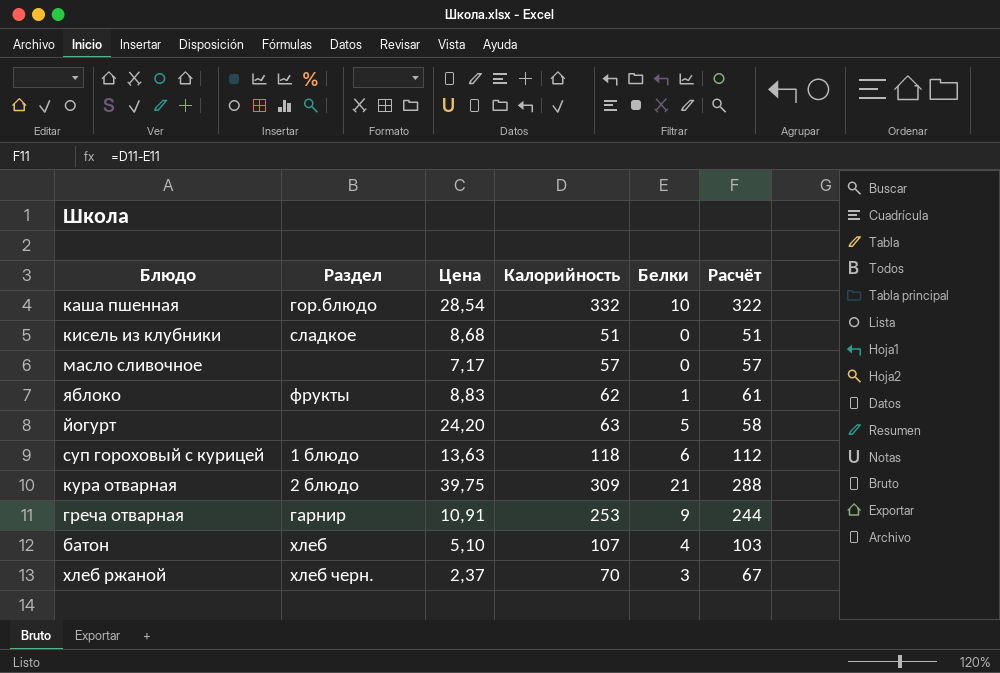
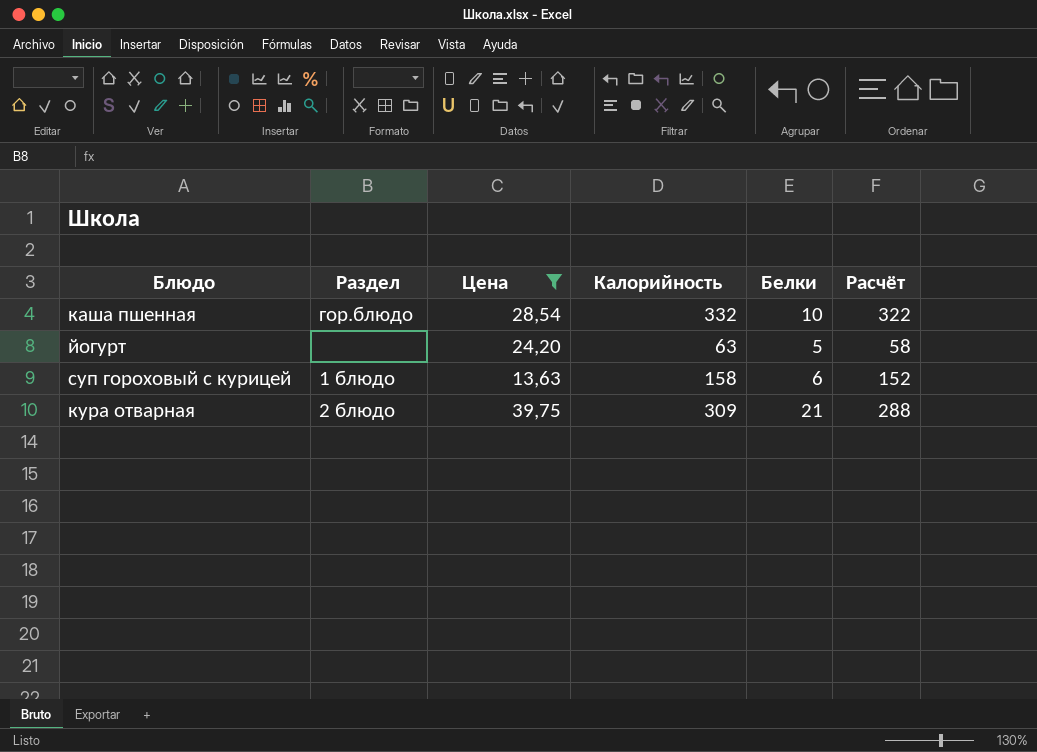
filter: none -> Цена >= 13,63
суп гороховый с курицей | Калорийность: 118 -> 158
суп гороховый с курицей | Расчёт: 112 -> 152

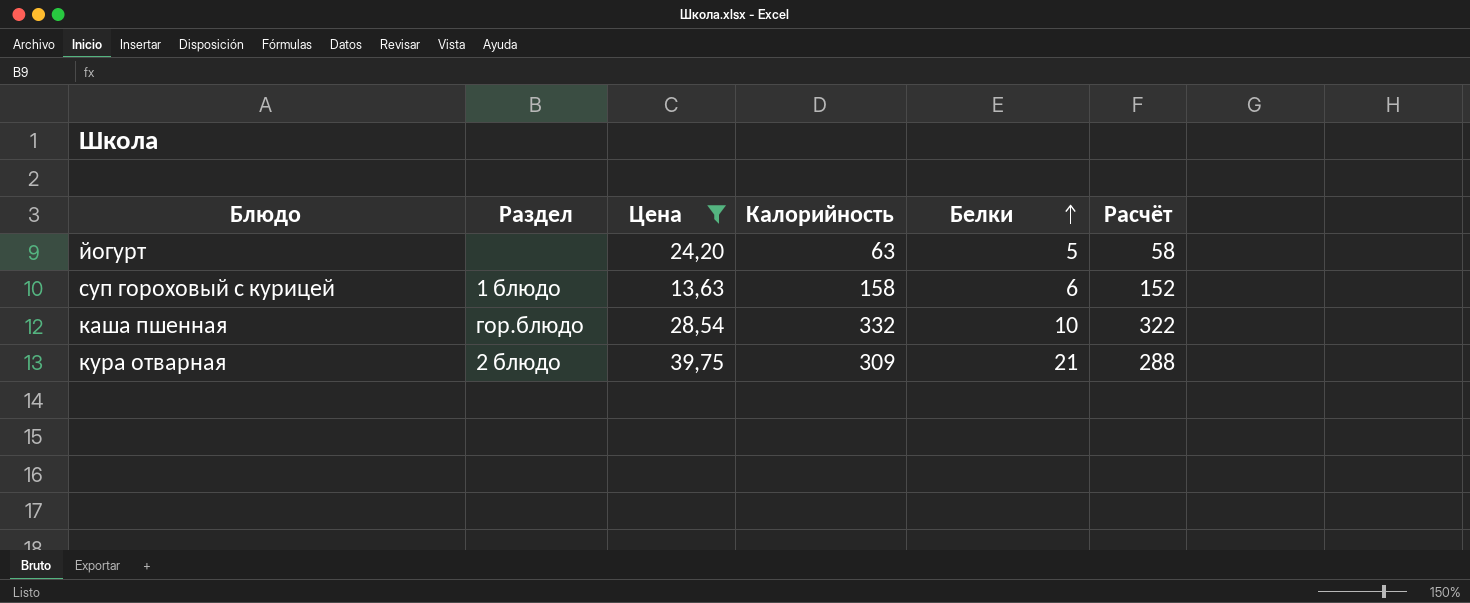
row order: none -> Белки ascending

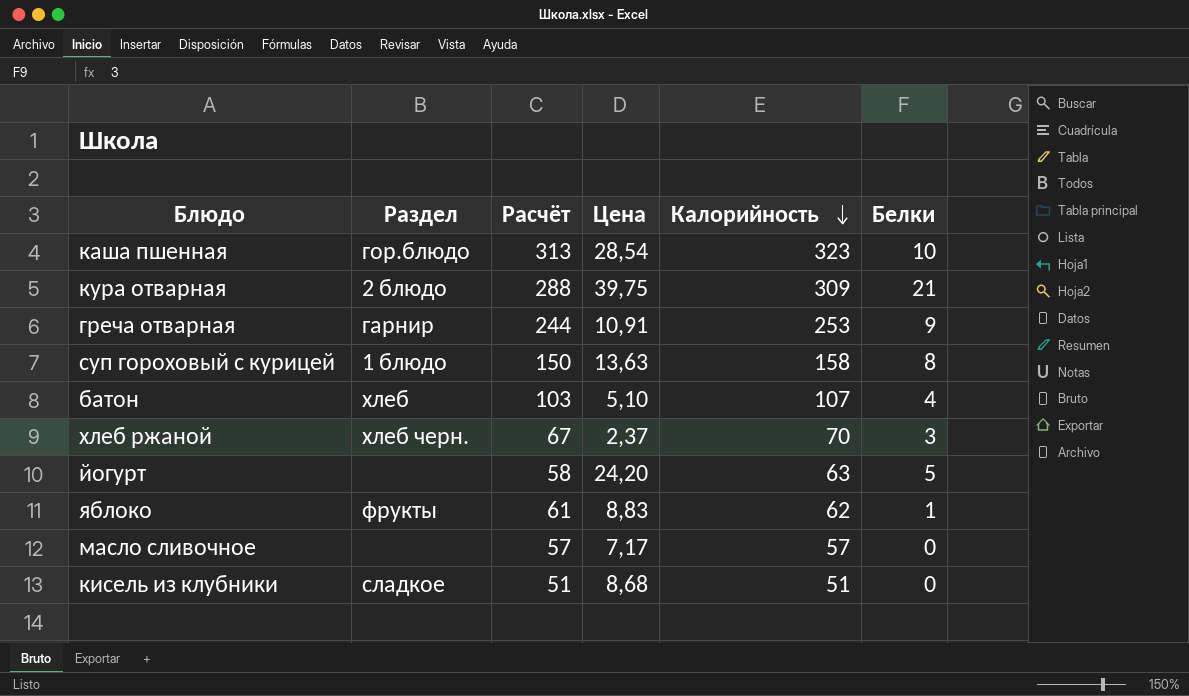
filter: Цена >= 13,63 -> none
row order: Белки ascending -> Калорийность descending
column Расчёт | position: 6 -> 3
каша пшенная | Расчёт: 322 -> 313
каша пшенная | Калорийность: 332 -> 323
суп гороховый с курицей | Расчёт: 152 -> 150
суп гороховый с курицей | Белки: 6 -> 8

